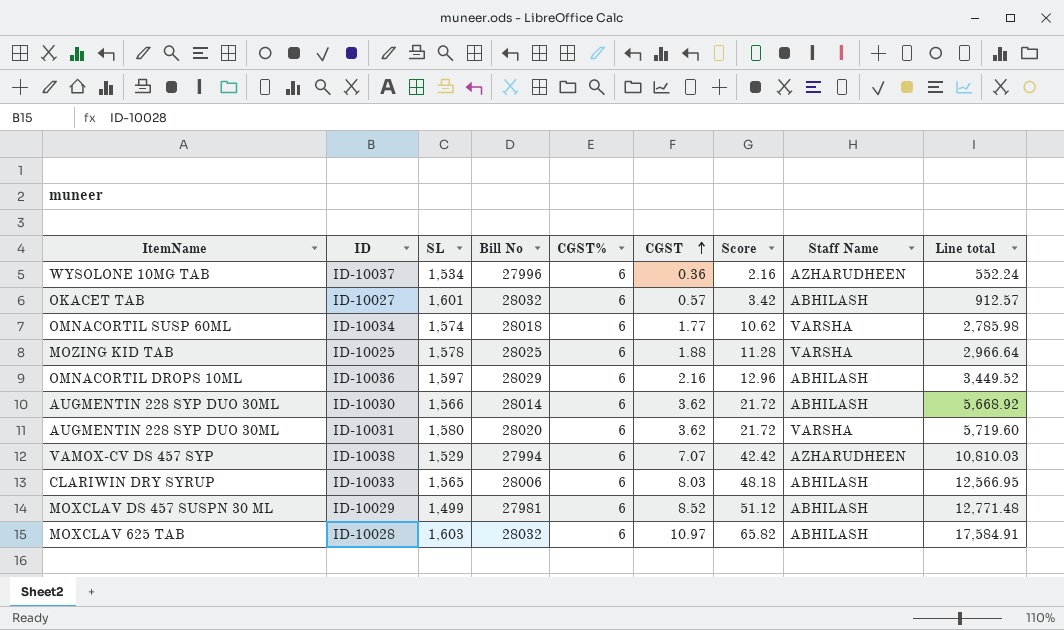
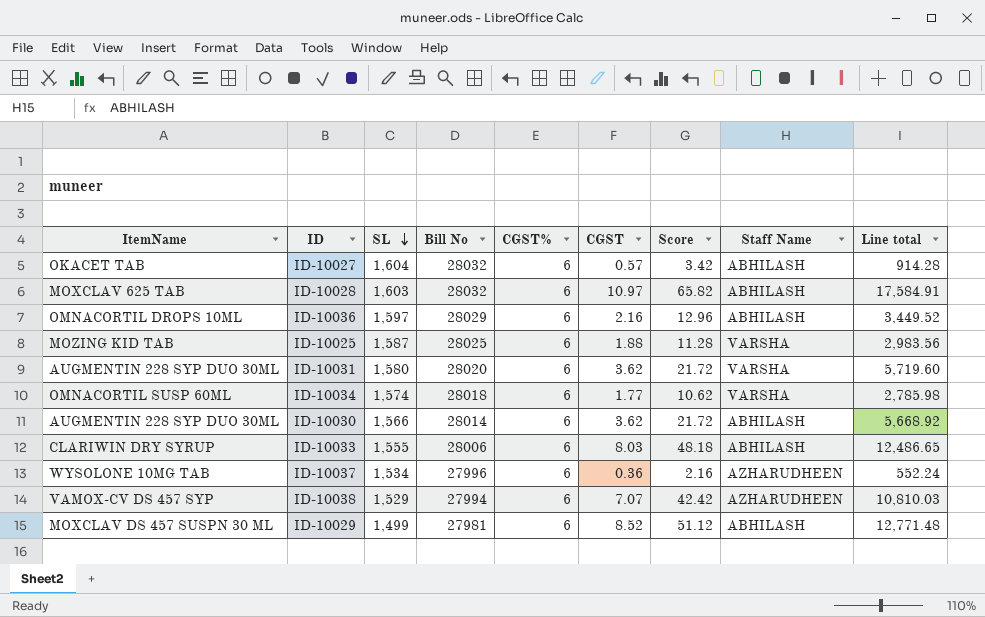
row order: CGST ascending -> SL descending
ID-10027 | SL: 1,601 -> 1,604
ID-10027 | Line total: 912.57 -> 914.28
ID-10025 | SL: 1,578 -> 1,587
ID-10025 | Line total: 2,966.64 -> 2,983.56
ID-10033 | SL: 1,565 -> 1,555
ID-10033 | Line total: 12,566.95 -> 12,486.65

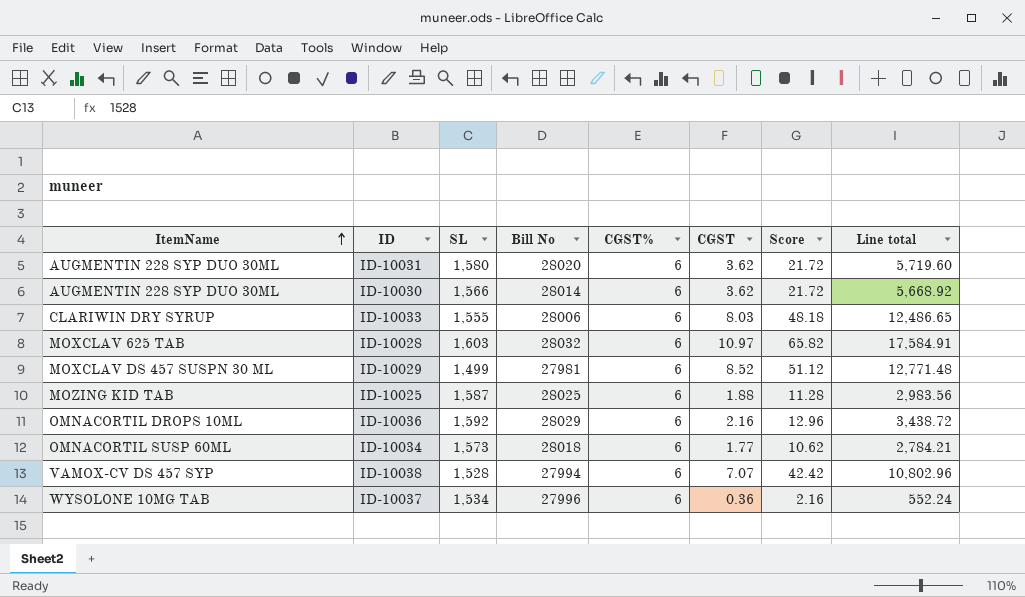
row order: SL descending -> ItemName ascending
column Staff Name | position: 8 -> none
row ID-10027: OKACET TAB | 1,604 | 28032 | 6 | 0.57 | 3.42 | ABHILASH | 914.28 -> none
ID-10036 | SL: 1,597 -> 1,592
ID-10036 | Line total: 3,449.52 -> 3,438.72
ID-10034 | SL: 1,574 -> 1,573
ID-10034 | Line total: 2,785.98 -> 2,784.21
ID-10038 | SL: 1,529 -> 1,528
ID-10038 | Line total: 10,810.03 -> 10,802.96

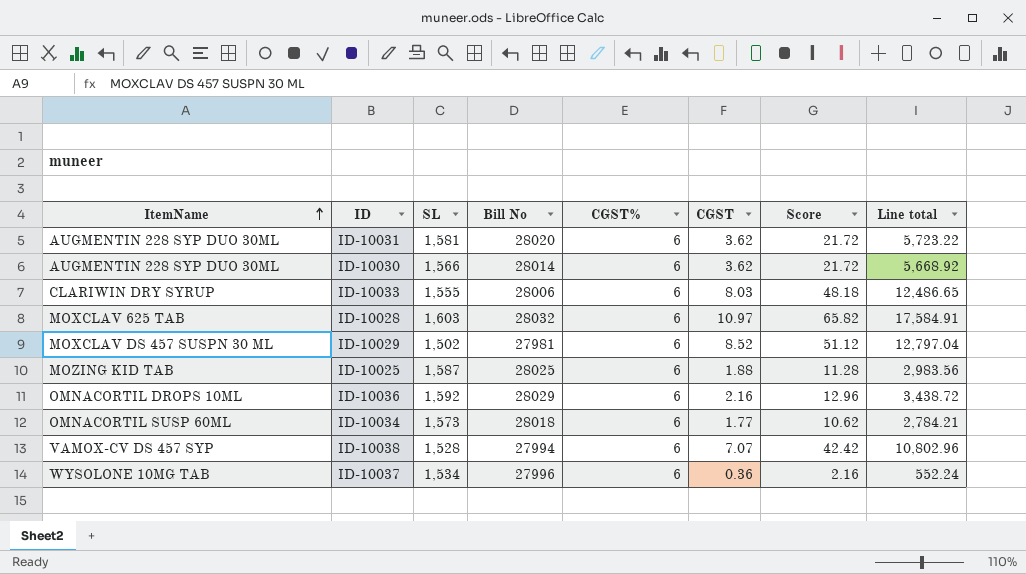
ID-10031 | SL: 1,580 -> 1,581
ID-10031 | Line total: 5,719.60 -> 5,723.22
ID-10029 | SL: 1,499 -> 1,502
ID-10029 | Line total: 12,771.48 -> 12,797.04

